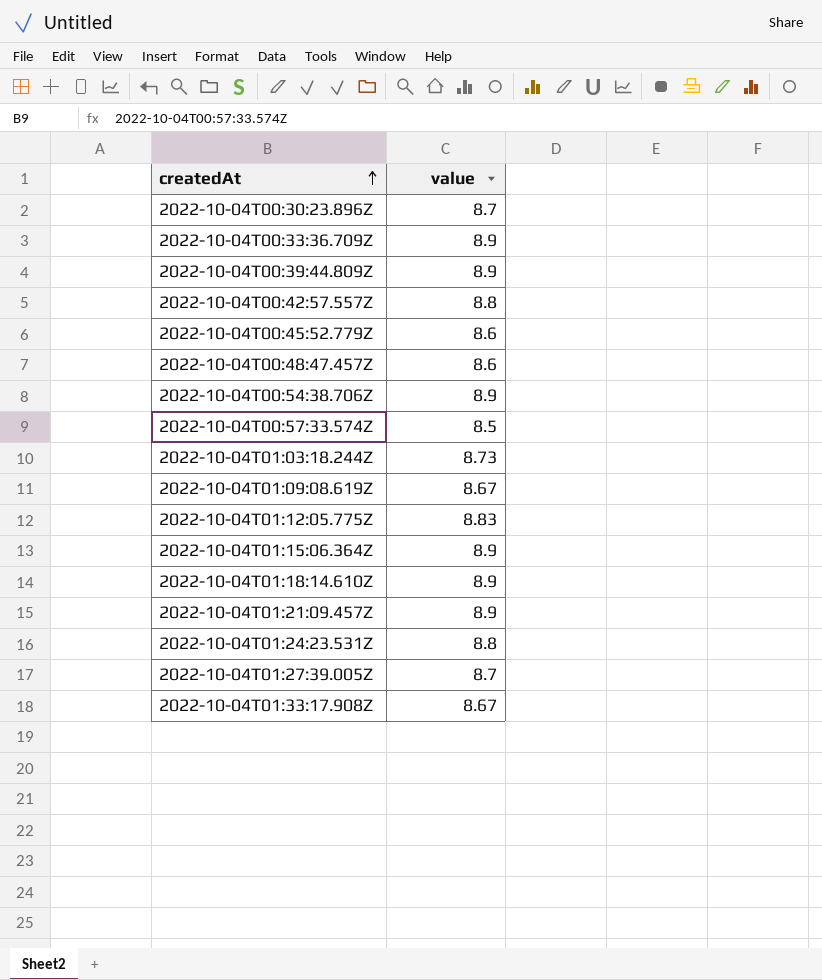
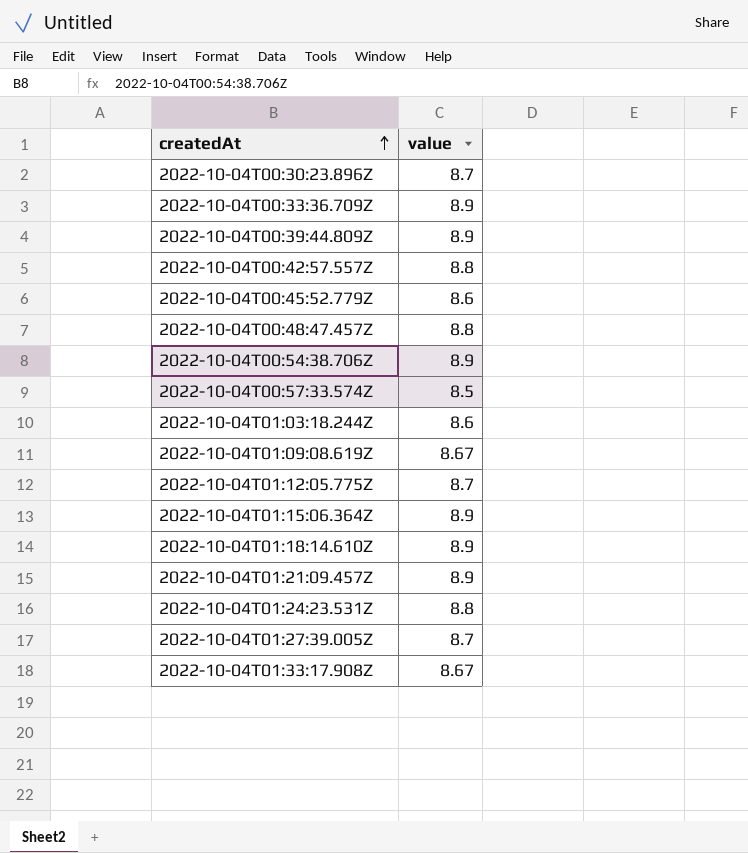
2022-10-04T00:48:47.457Z | value: 8.6 -> 8.8
2022-10-04T01:03:18.244Z | value: 8.73 -> 8.6
2022-10-04T01:12:05.775Z | value: 8.83 -> 8.7

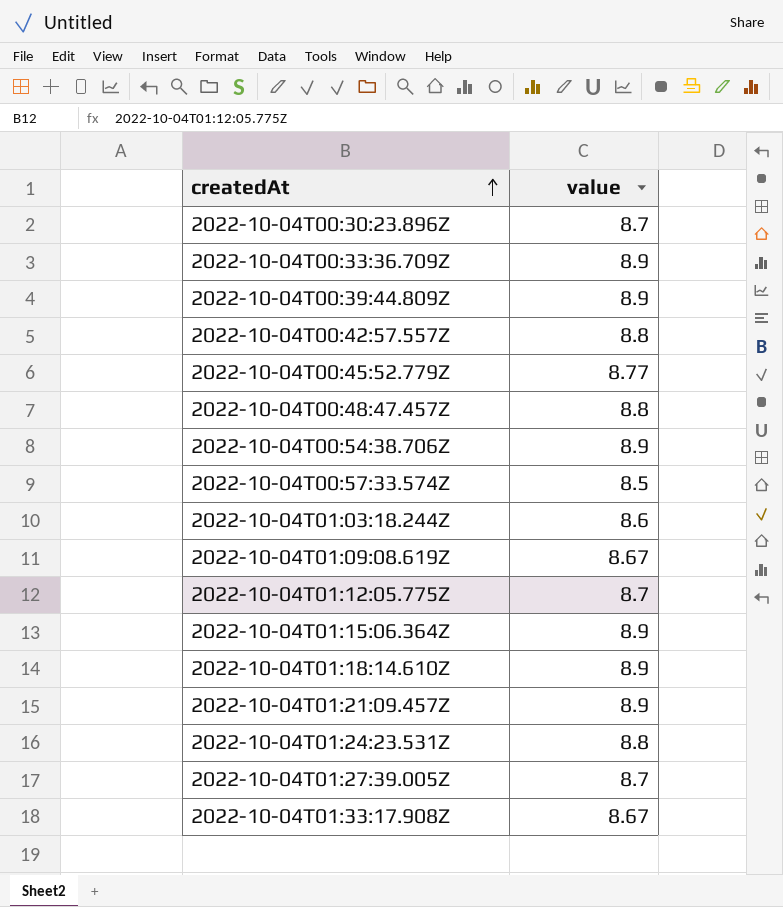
2022-10-04T00:45:52.779Z | value: 8.6 -> 8.77

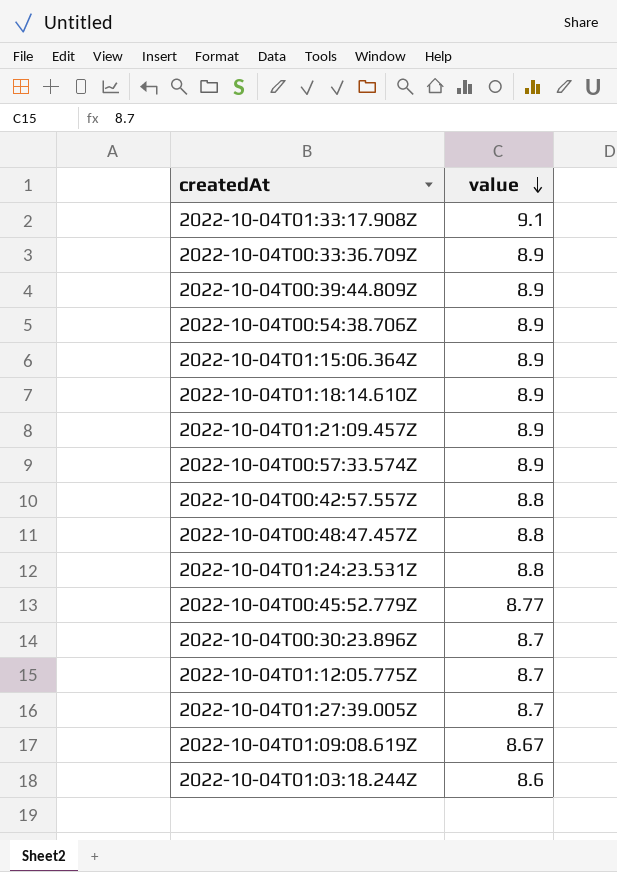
row order: createdAt ascending -> value descending
2022-10-04T01:33:17.908Z | value: 8.67 -> 9.1
2022-10-04T00:57:33.574Z | value: 8.5 -> 8.9

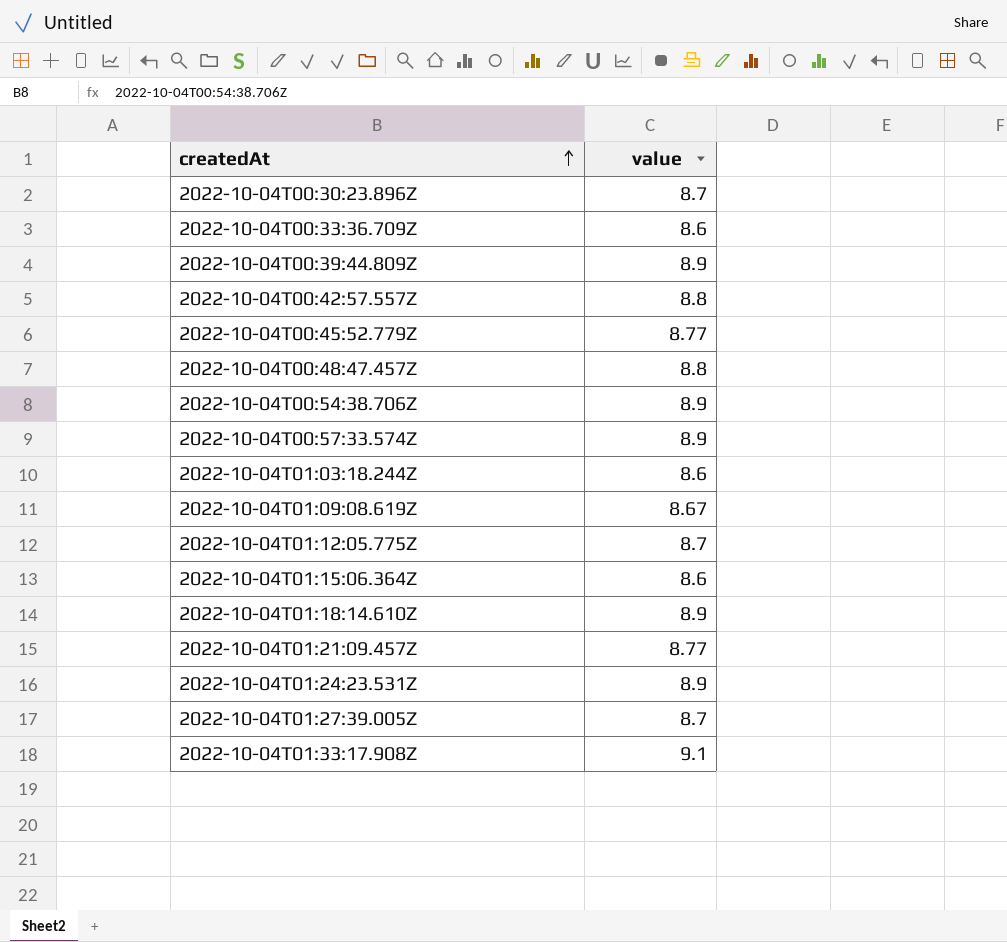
row order: value descending -> createdAt ascending
2022-10-04T00:33:36.709Z | value: 8.9 -> 8.6
2022-10-04T01:15:06.364Z | value: 8.9 -> 8.6
2022-10-04T01:21:09.457Z | value: 8.9 -> 8.77
2022-10-04T01:24:23.531Z | value: 8.8 -> 8.9

